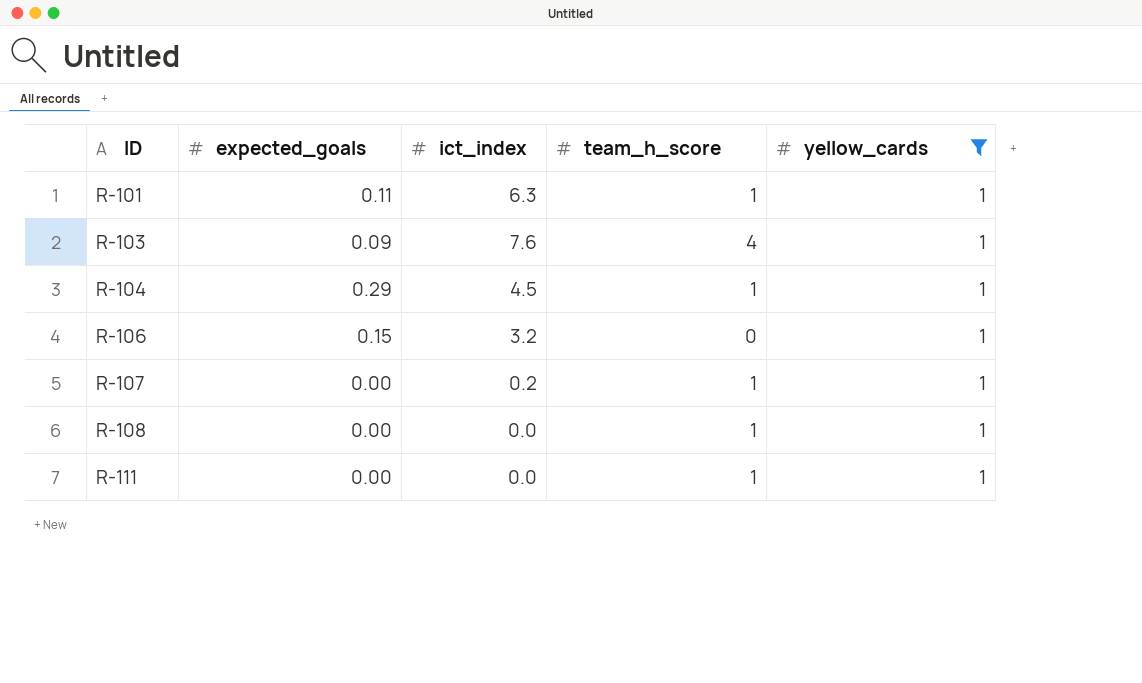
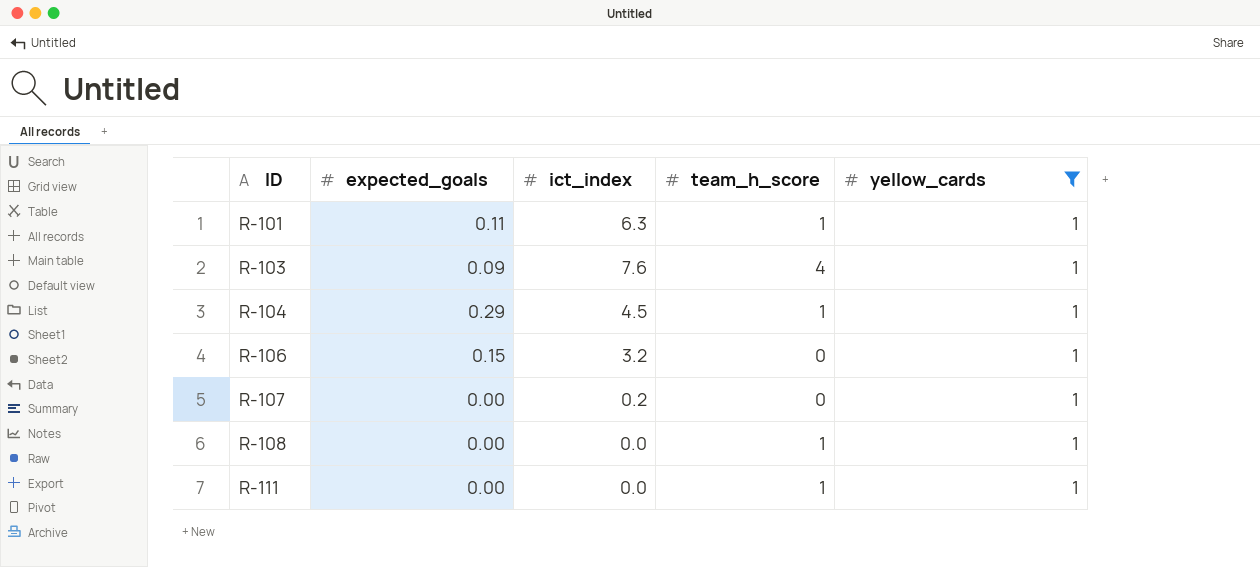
R-107 | team_h_score: 1 -> 0

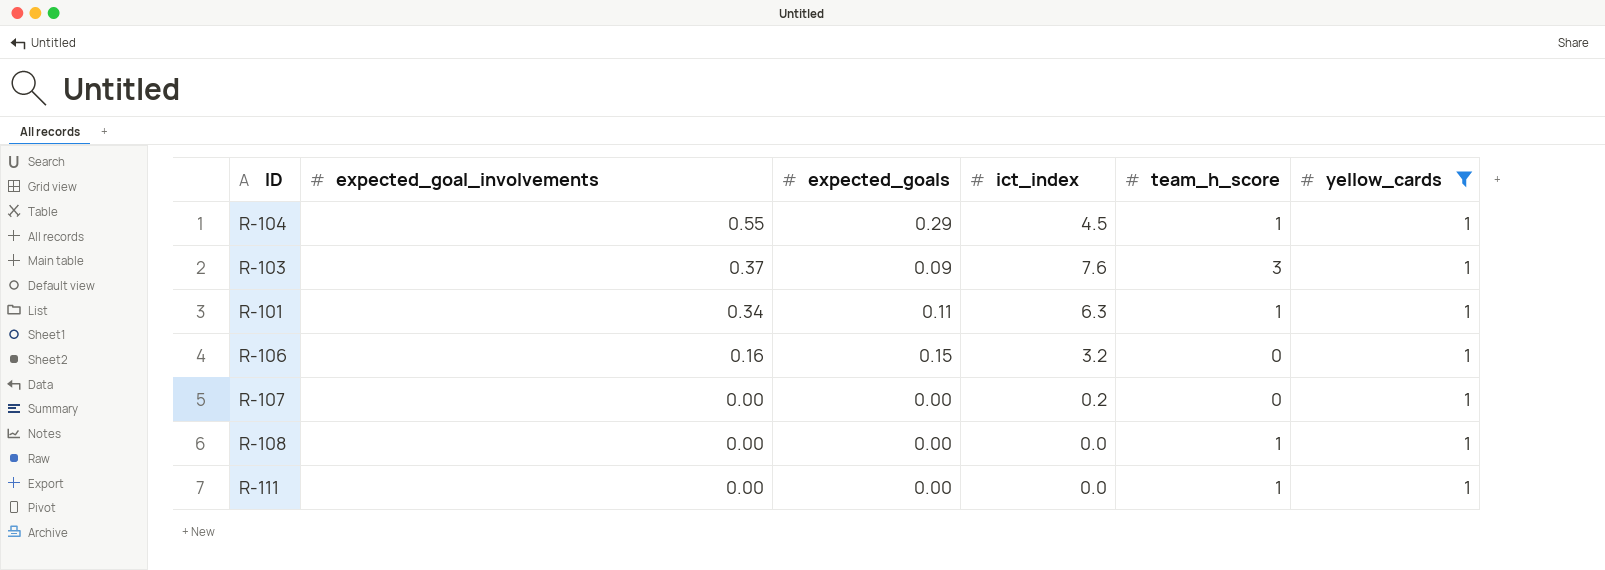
row order: ID ascending -> expected_goal_involvements descending
column expected_goal_involvements | position: none -> 2
R-103 | team_h_score: 4 -> 3

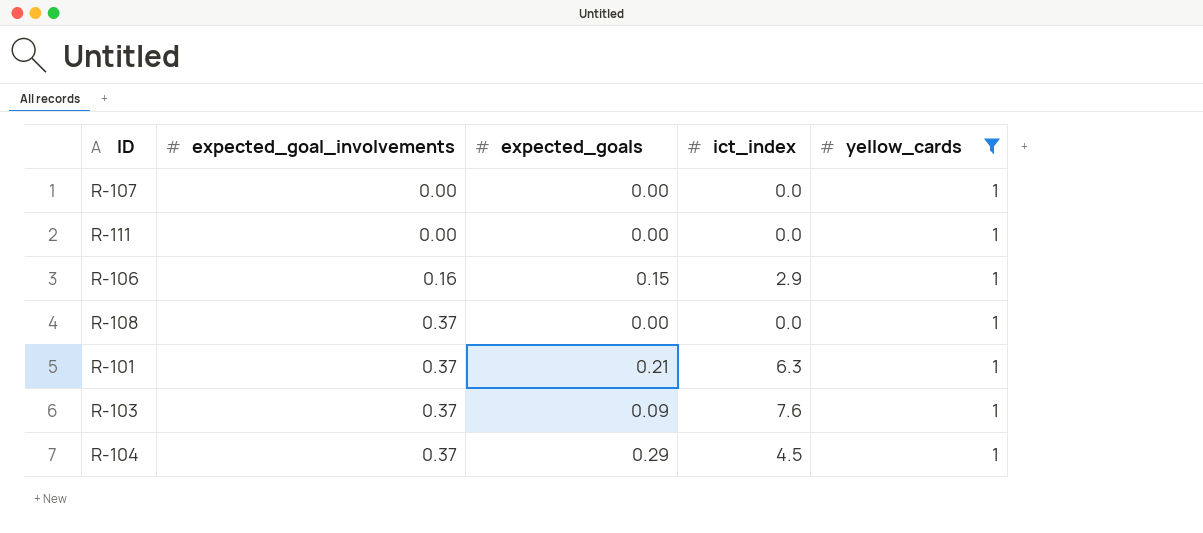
row order: expected_goal_involvements descending -> expected_goal_involvements ascending
column team_h_score | position: 5 -> none
R-107 | ict_index: 0.2 -> 0.0
R-106 | ict_index: 3.2 -> 2.9
R-108 | expected_goal_involvements: 0.00 -> 0.37
R-101 | expected_goal_involvements: 0.34 -> 0.37
R-101 | expected_goals: 0.11 -> 0.21
R-104 | expected_goal_involvements: 0.55 -> 0.37

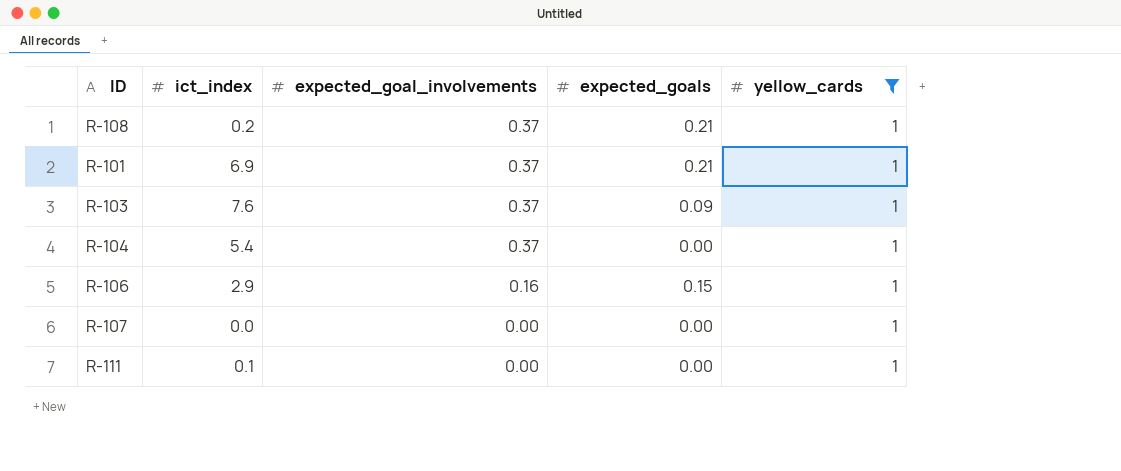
row order: expected_goal_involvements ascending -> expected_goal_involvements descending
column ict_index | position: 4 -> 2
R-108 | ict_index: 0.0 -> 0.2
R-108 | expected_goals: 0.00 -> 0.21
R-101 | ict_index: 6.3 -> 6.9
R-104 | ict_index: 4.5 -> 5.4
R-104 | expected_goals: 0.29 -> 0.00
R-111 | ict_index: 0.0 -> 0.1

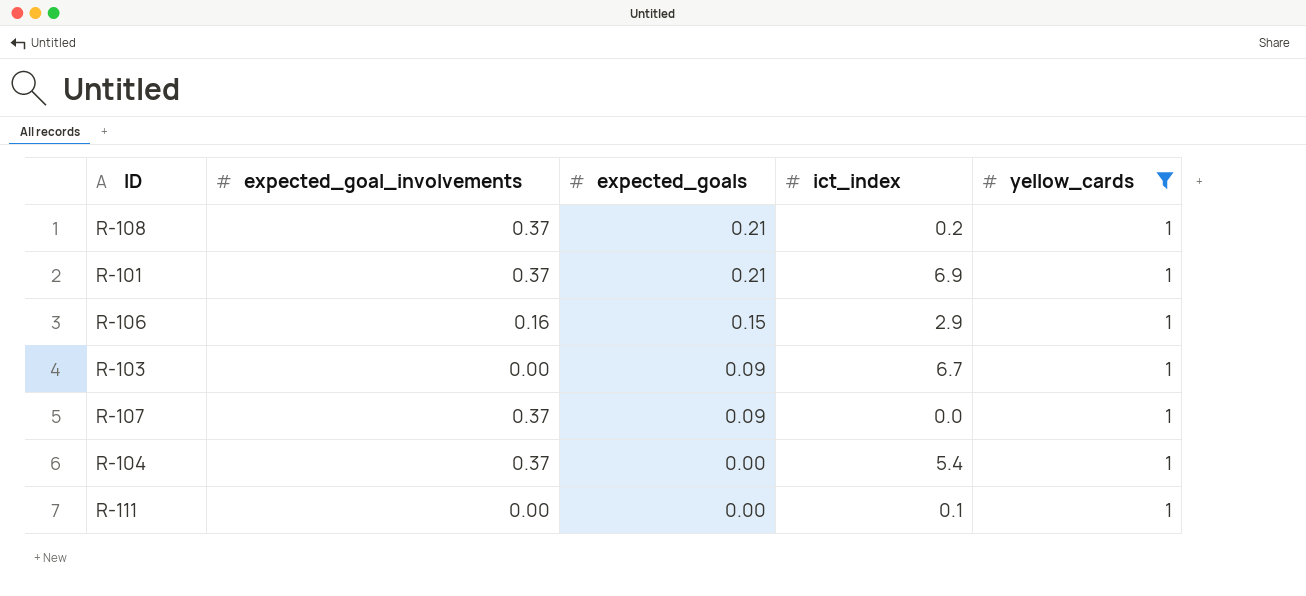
row order: expected_goal_involvements descending -> expected_goals descending
column ict_index | position: 2 -> 4
R-103 | expected_goal_involvements: 0.37 -> 0.00
R-103 | ict_index: 7.6 -> 6.7
R-107 | expected_goal_involvements: 0.00 -> 0.37
R-107 | expected_goals: 0.00 -> 0.09

